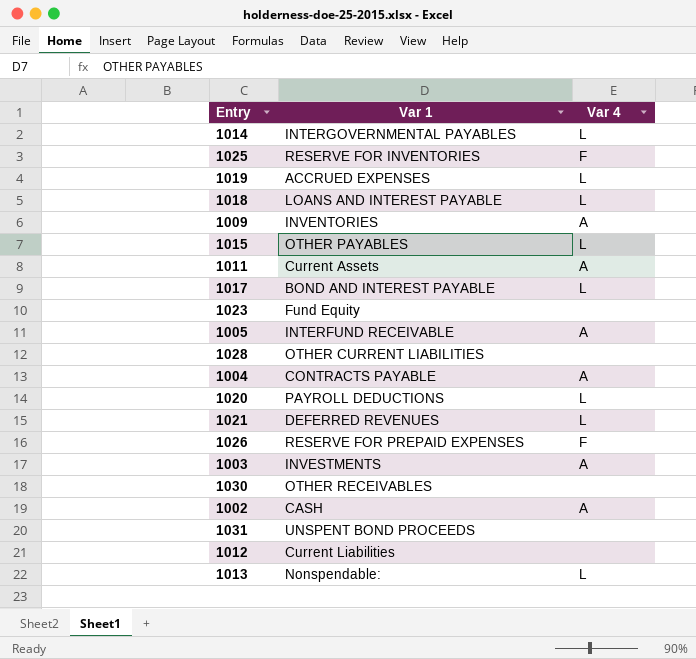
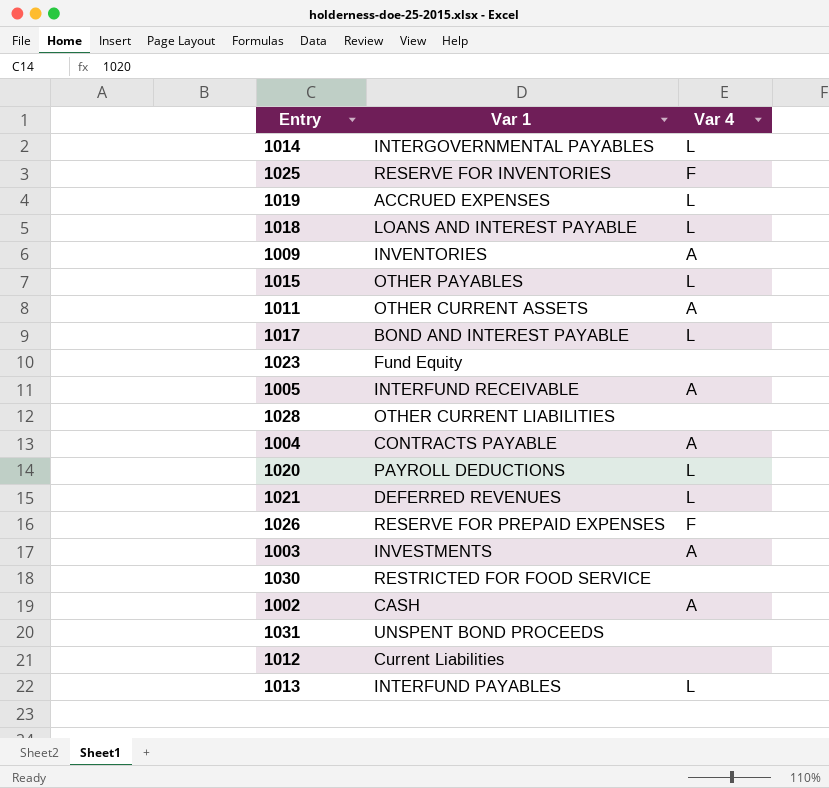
1011 | Var 1: Current Assets -> OTHER CURRENT ASSETS
1030 | Var 1: OTHER RECEIVABLES -> RESTRICTED FOR FOOD SERVICE
1013 | Var 1: Nonspendable: -> INTERFUND PAYABLES

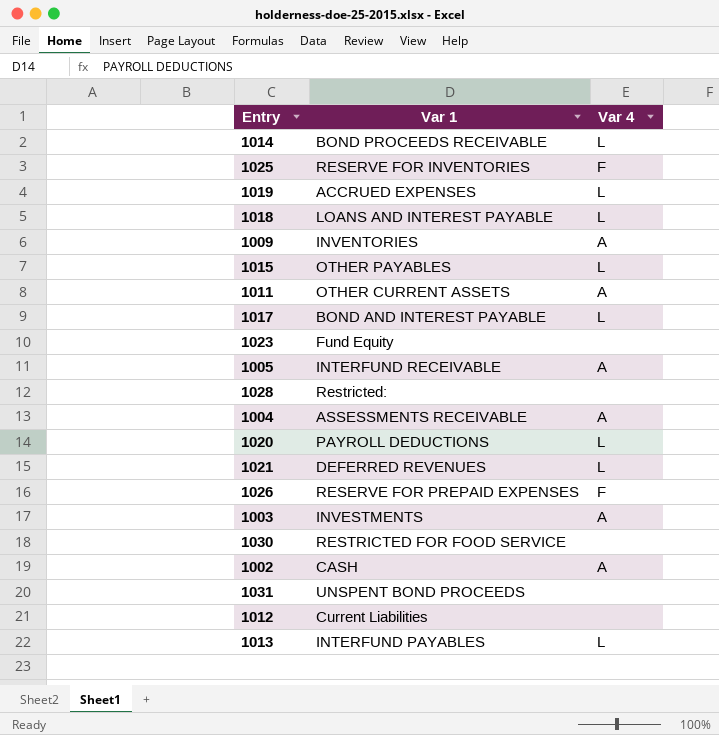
1014 | Var 1: INTERGOVERNMENTAL PAYABLES -> BOND PROCEEDS RECEIVABLE
1028 | Var 1: OTHER CURRENT LIABILITIES -> Restricted:
1004 | Var 1: CONTRACTS PAYABLE -> ASSESSMENTS RECEIVABLE

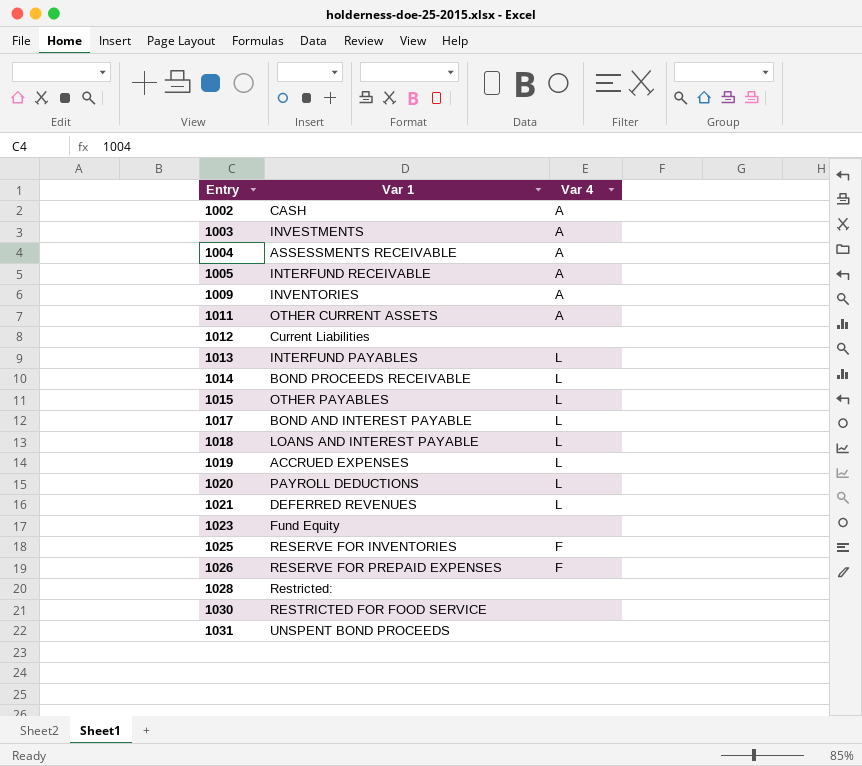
row order: none -> Entry ascending

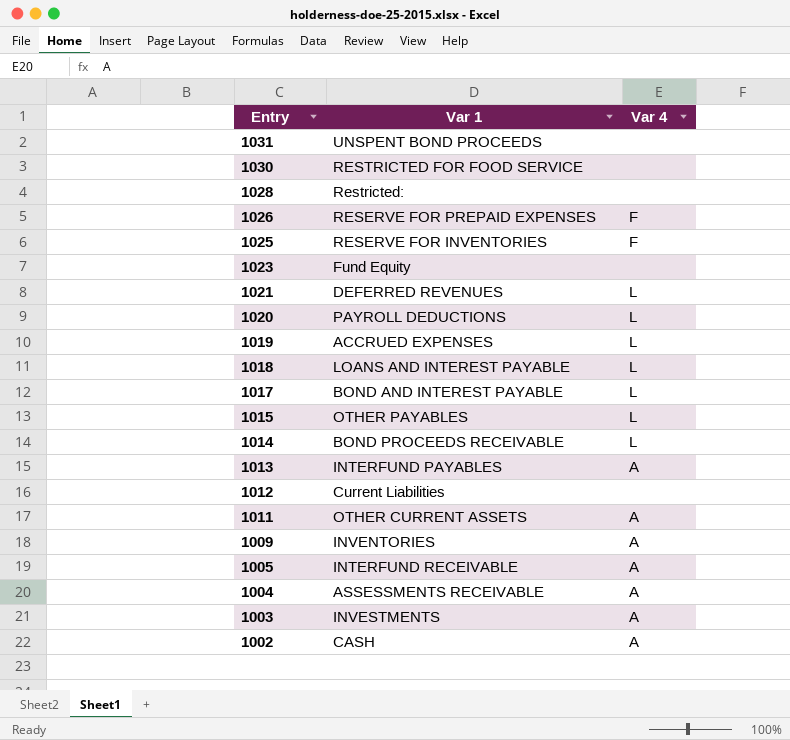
row order: Entry ascending -> Entry descending
1013 | Var 4: L -> A

